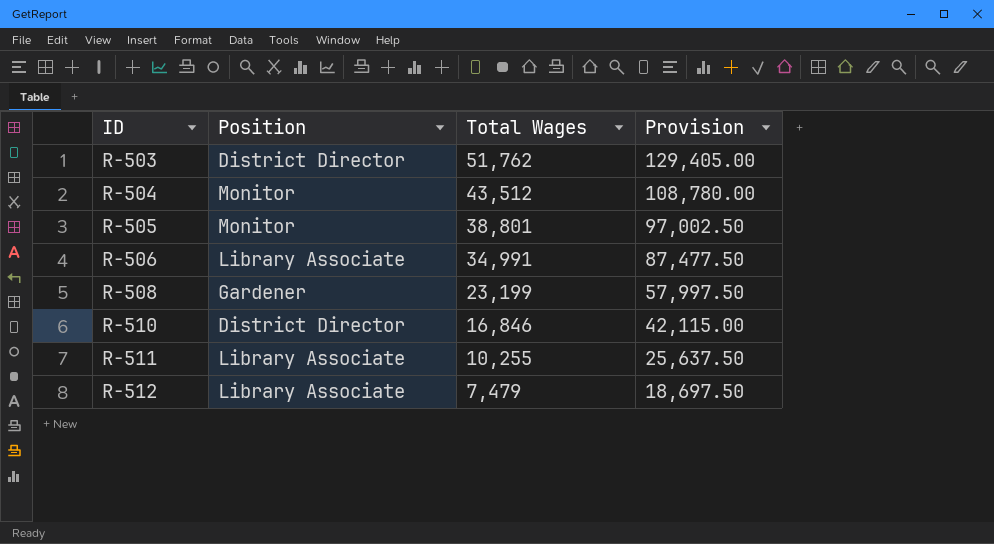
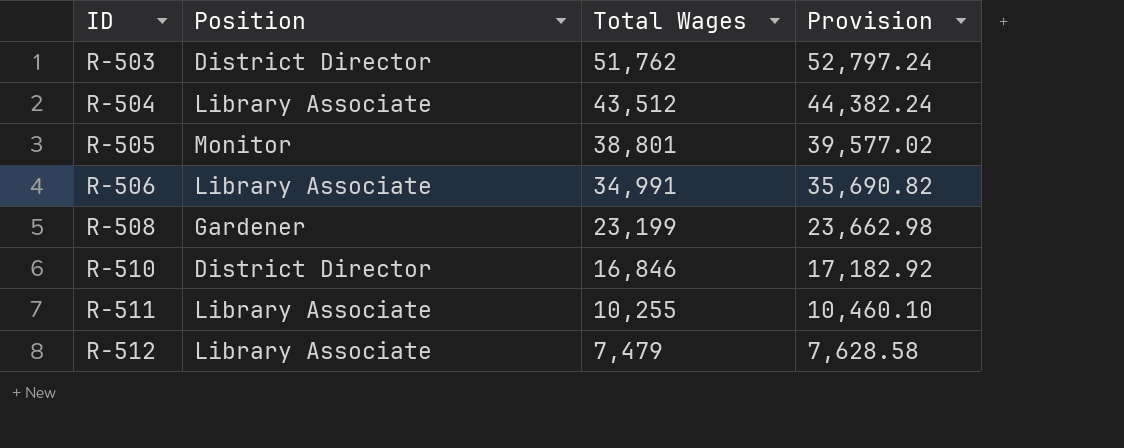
column Provision | formula: [Total Wages] * 2.5 -> [Total Wages] * 1.02
R-504 | Position: Monitor -> Library Associate

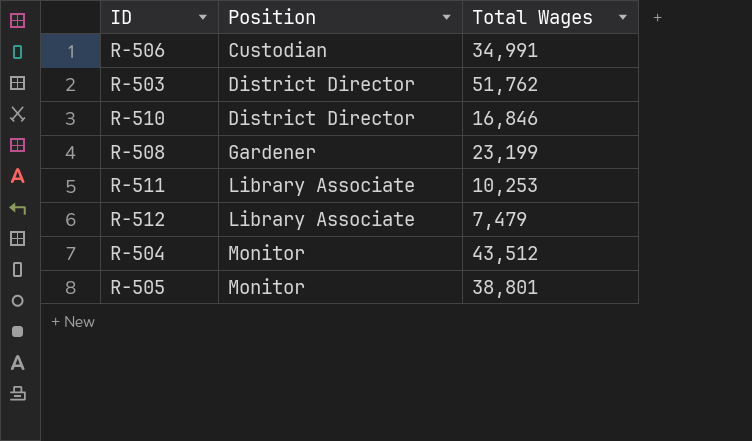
row order: ID ascending -> Position ascending
column Provision | formula: [Total Wages] * 1.02 -> none
R-506 | Position: Library Associate -> Custodian
R-511 | Total Wages: 10,255 -> 10,253
R-504 | Position: Library Associate -> Monitor

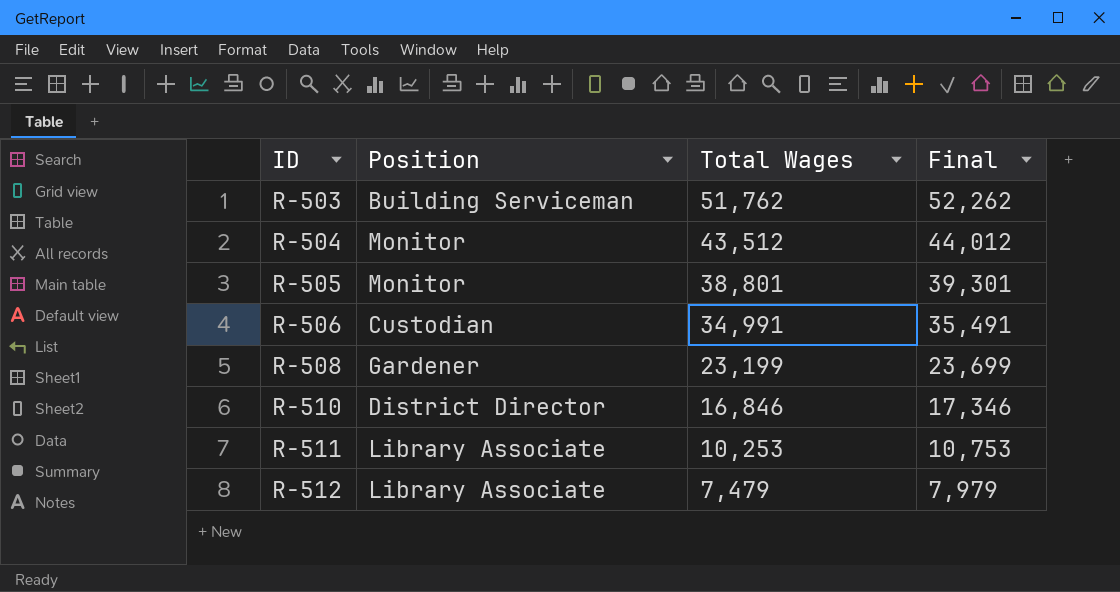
row order: Position ascending -> ID ascending
column Final | formula: none -> [Total Wages] + 500
R-503 | Position: District Director -> Building Serviceman

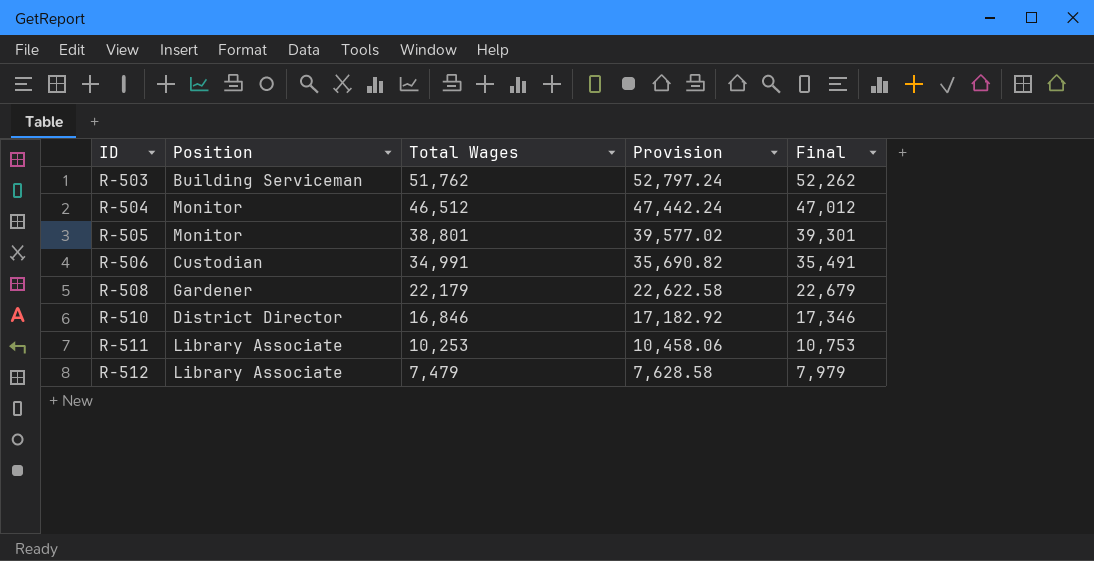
column Provision | formula: none -> [Total Wages] * 1.02
R-504 | Total Wages: 43,512 -> 46,512
R-504 | Final: 44,012 -> 47,012
R-508 | Total Wages: 23,199 -> 22,179
R-508 | Final: 23,699 -> 22,679

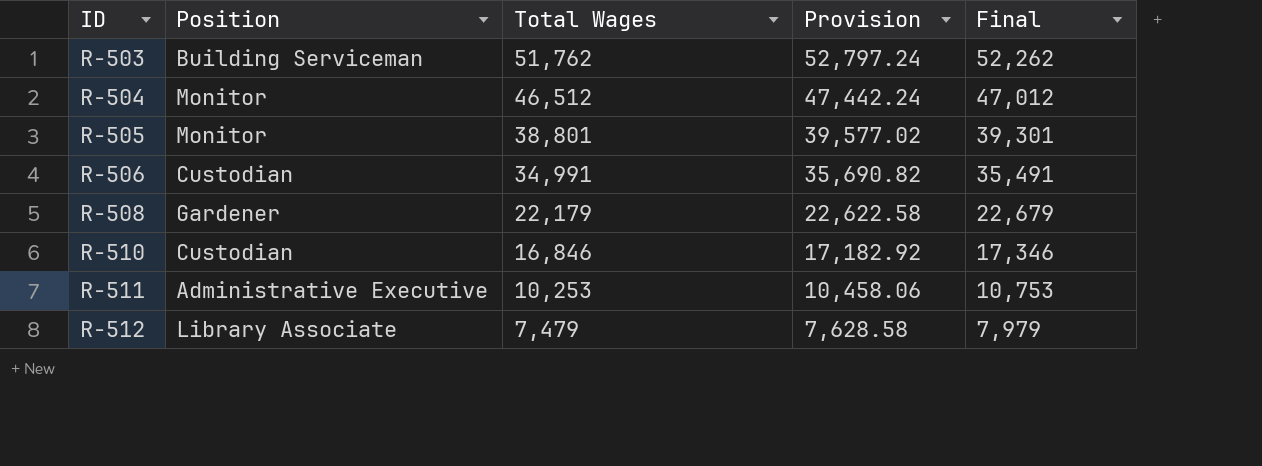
R-510 | Position: District Director -> Custodian
R-511 | Position: Library Associate -> Administrative Executive

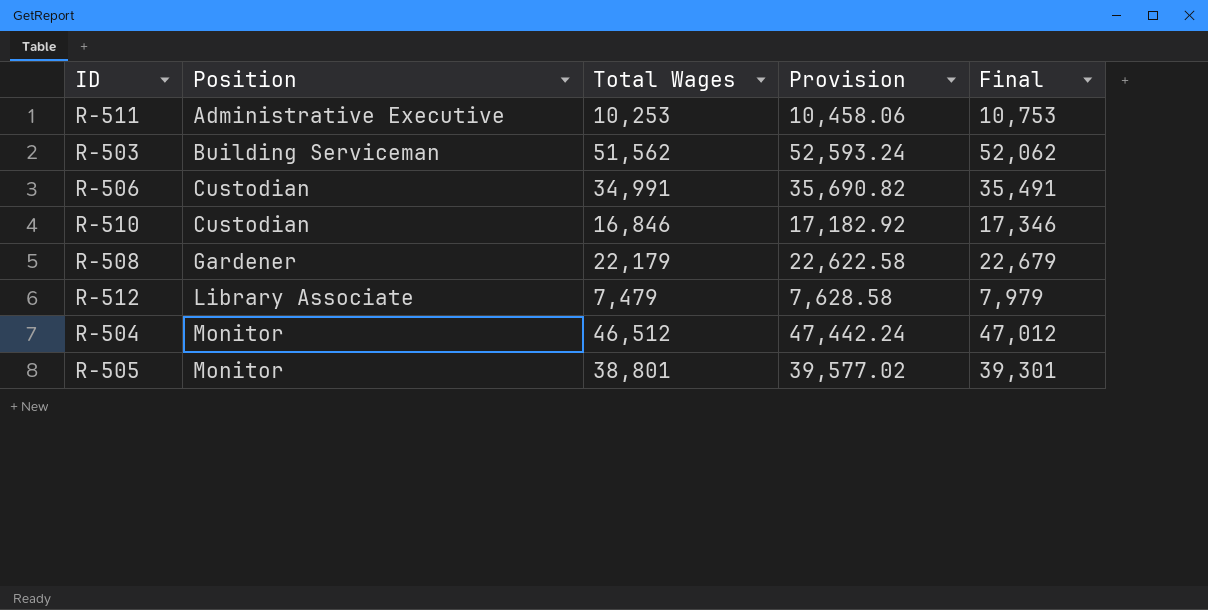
row order: ID ascending -> Position ascending
R-503 | Total Wages: 51,762 -> 51,562
R-503 | Provision: 52,797.24 -> 52,593.24
R-503 | Final: 52,262 -> 52,062

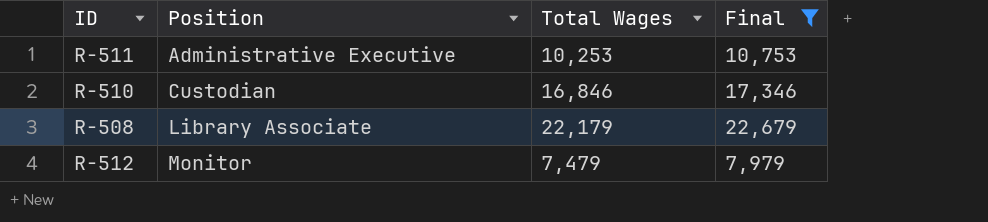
filter: none -> Final <= 22,679
column Provision | formula: [Total Wages] * 1.02 -> none
R-508 | Position: Gardener -> Library Associate
R-512 | Position: Library Associate -> Monitor

